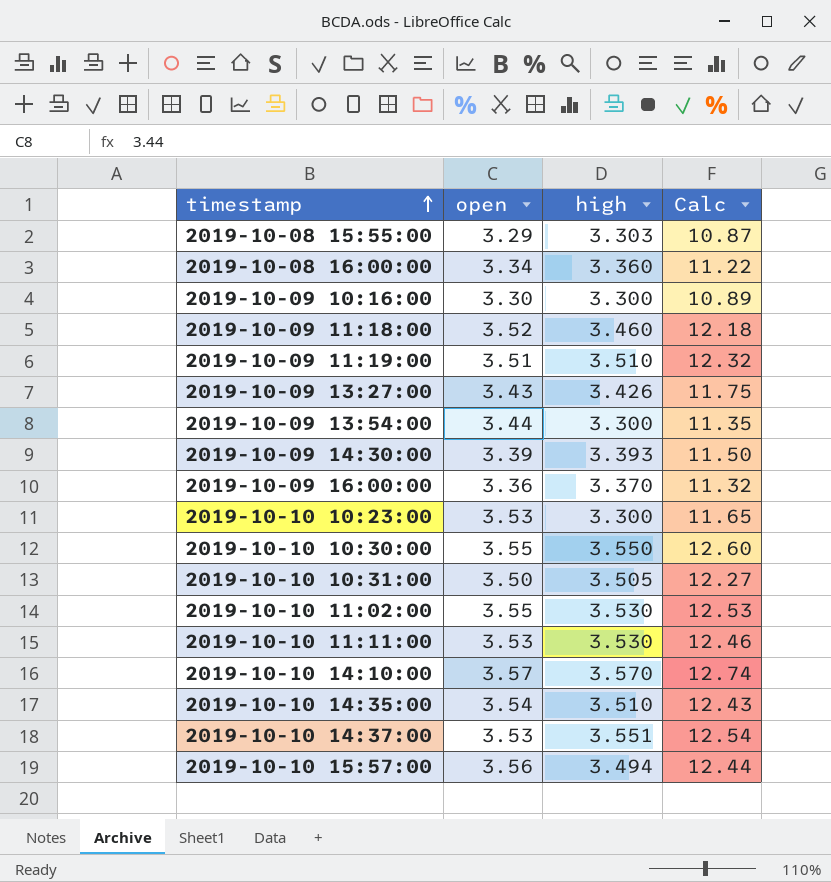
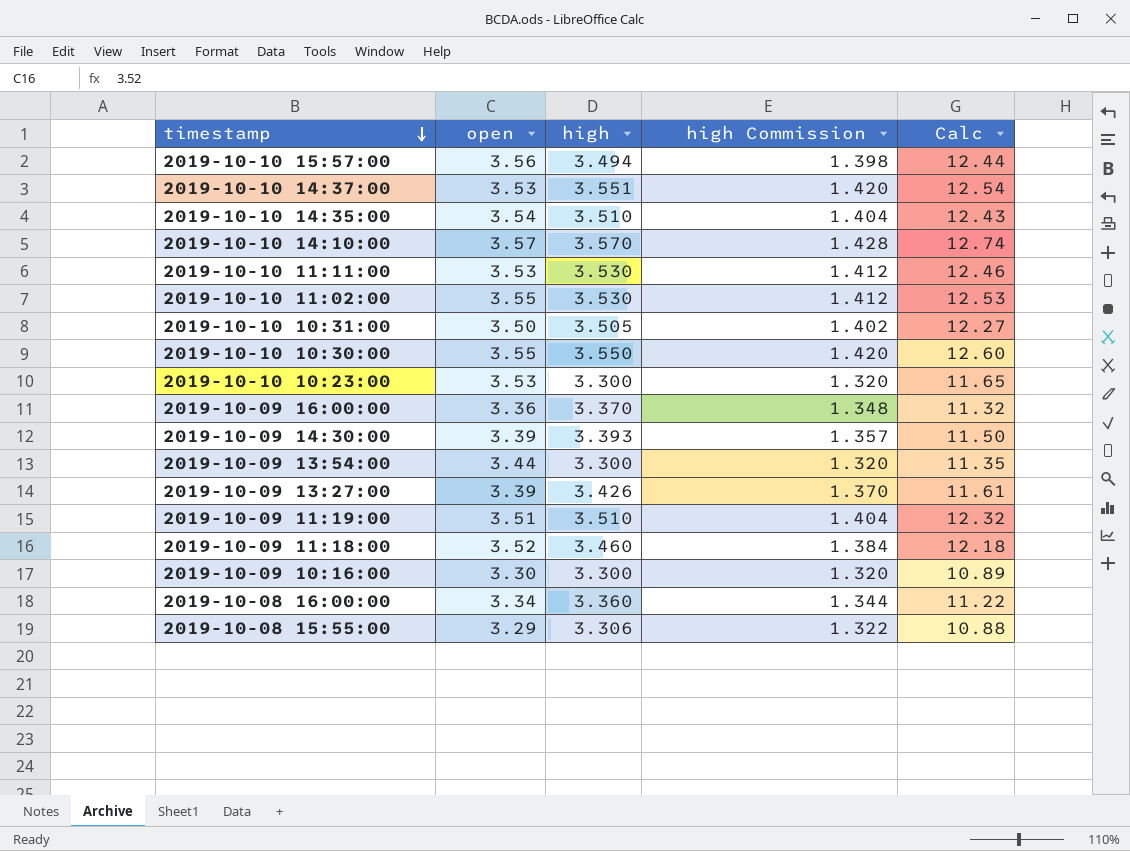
row order: timestamp ascending -> timestamp descending
column high Commission | formula: none -> [high] * 0.4
2019-10-09 13:27:00 | open: 3.43 -> 3.39
2019-10-09 13:27:00 | Calc: 11.75 -> 11.61
2019-10-08 15:55:00 | high: 3.303 -> 3.306
2019-10-08 15:55:00 | Calc: 10.87 -> 10.88

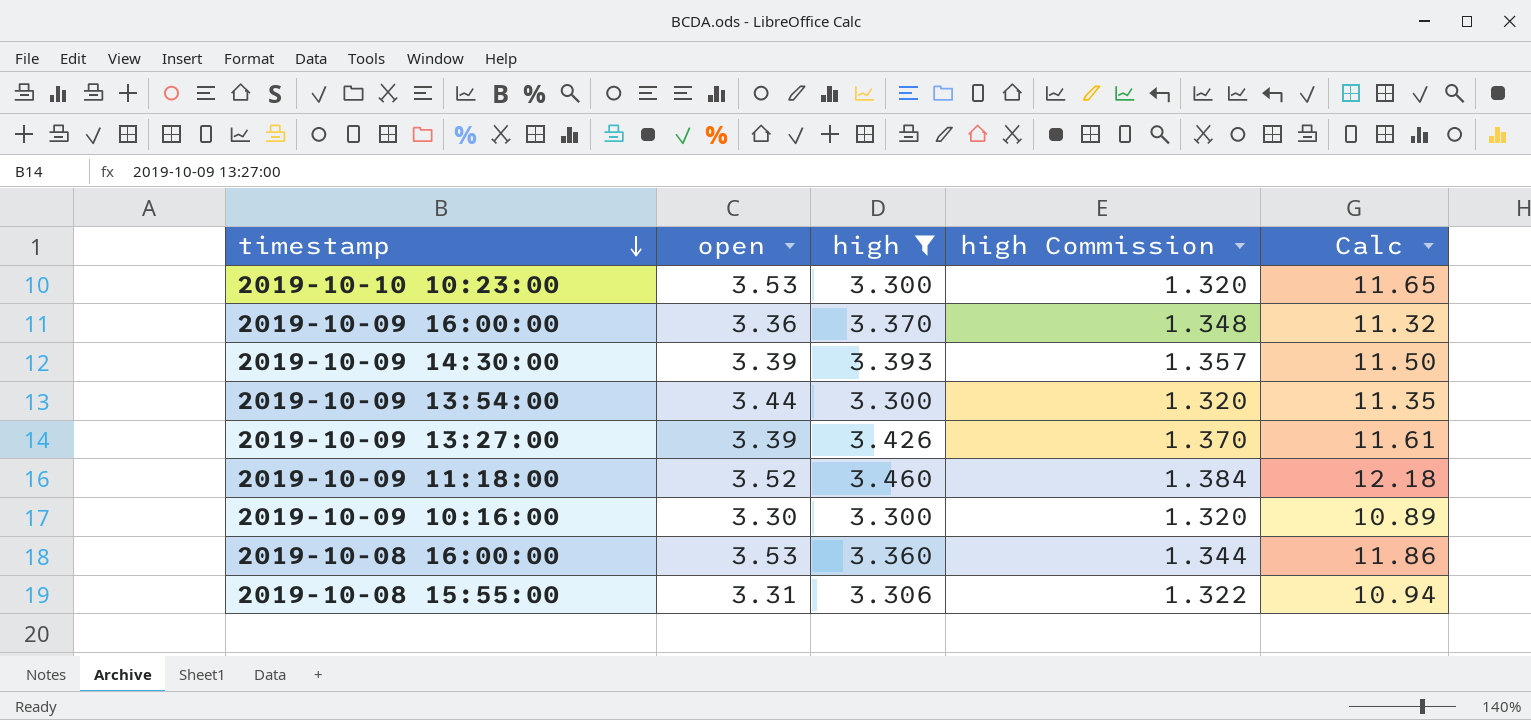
filter: none -> high <= 3.460
2019-10-08 16:00:00 | open: 3.34 -> 3.53
2019-10-08 16:00:00 | Calc: 11.22 -> 11.86
2019-10-08 15:55:00 | open: 3.29 -> 3.31
2019-10-08 15:55:00 | Calc: 10.88 -> 10.94

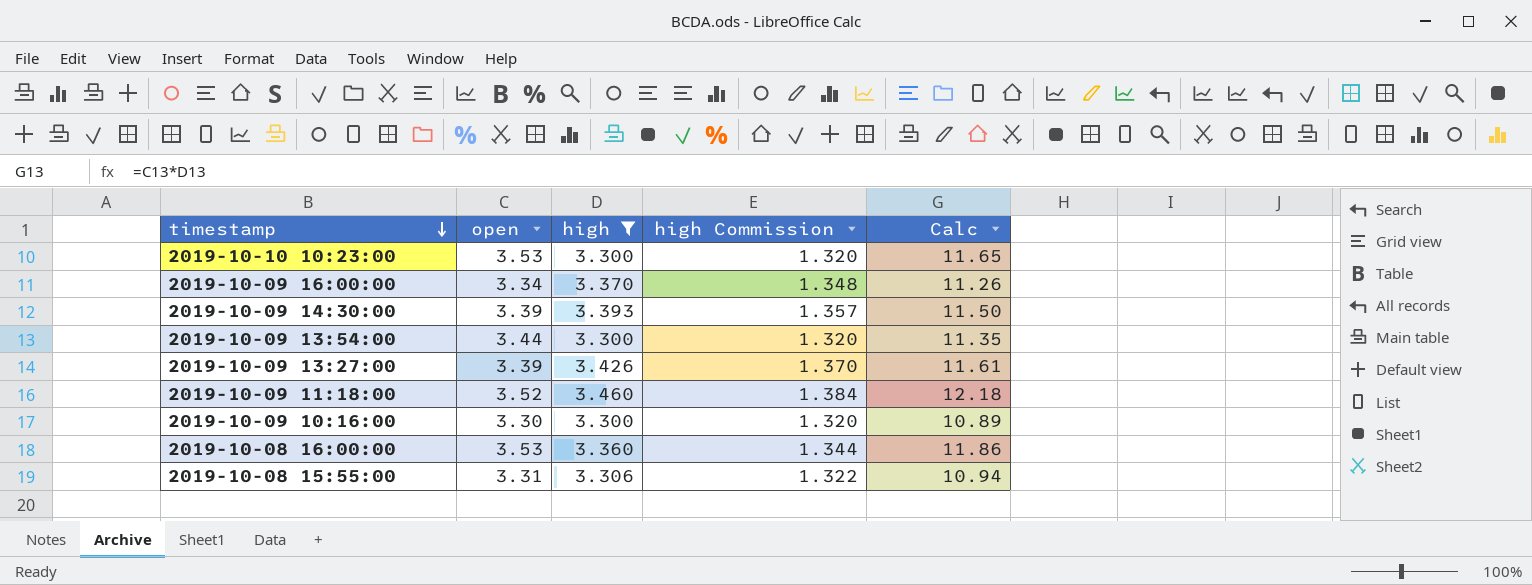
2019-10-09 16:00:00 | open: 3.36 -> 3.34
2019-10-09 16:00:00 | Calc: 11.32 -> 11.26

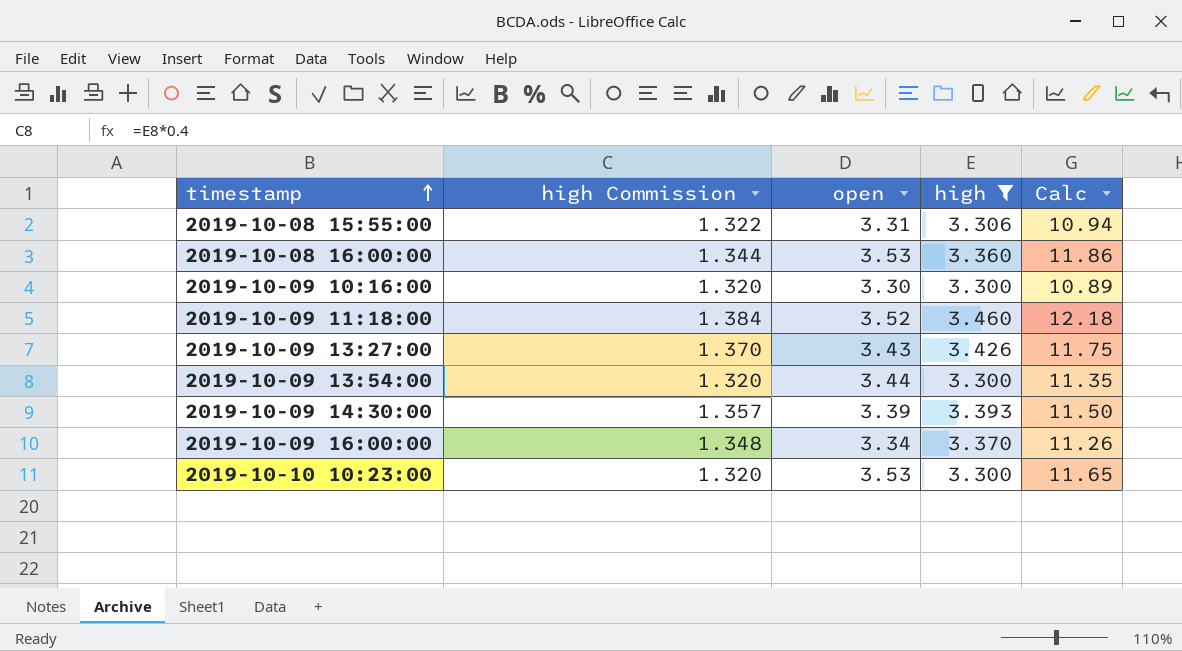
row order: timestamp descending -> timestamp ascending
column high Commission | position: 4 -> 2
2019-10-09 13:27:00 | open: 3.39 -> 3.43
2019-10-09 13:27:00 | Calc: 11.61 -> 11.75

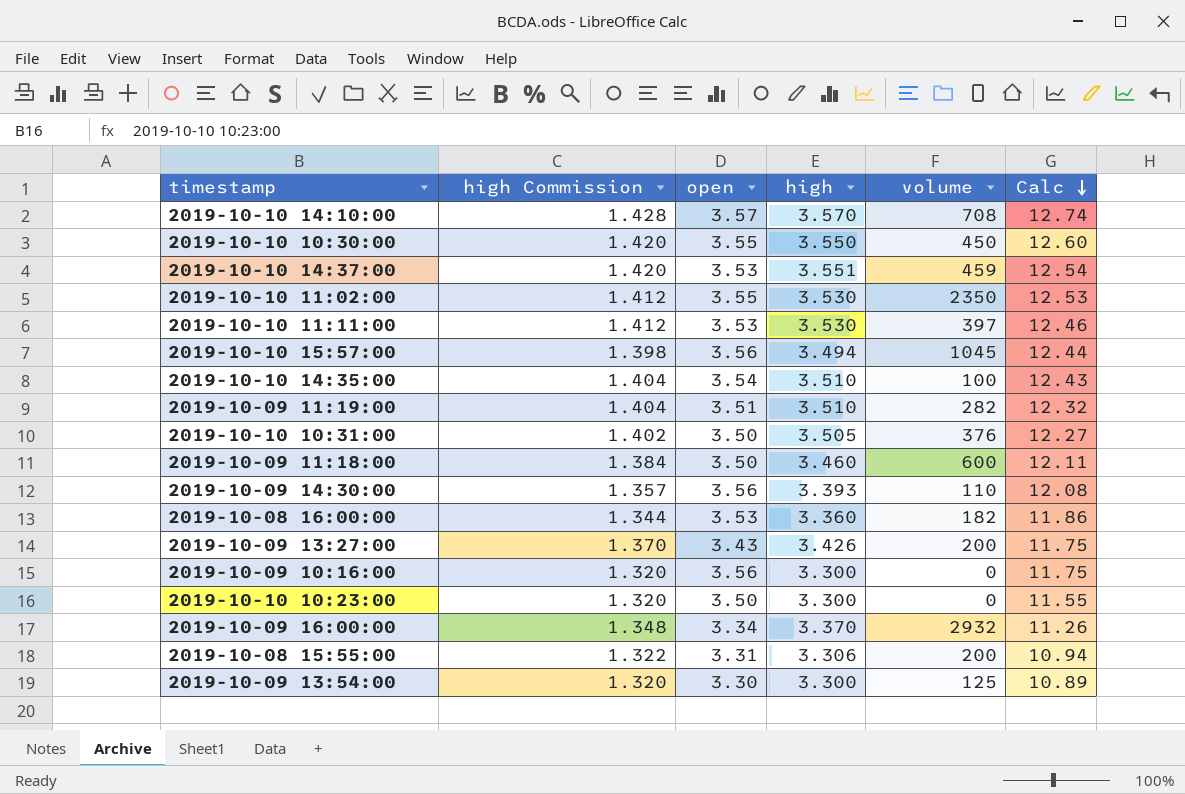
filter: high <= 3.460 -> none
row order: timestamp ascending -> Calc descending
column volume | position: none -> 5
2019-10-09 11:18:00 | open: 3.52 -> 3.50
2019-10-09 11:18:00 | Calc: 12.18 -> 12.11
2019-10-09 14:30:00 | open: 3.39 -> 3.56
2019-10-09 14:30:00 | Calc: 11.50 -> 12.08
2019-10-09 10:16:00 | open: 3.30 -> 3.56
2019-10-09 10:16:00 | Calc: 10.89 -> 11.75
2019-10-10 10:23:00 | open: 3.53 -> 3.50
2019-10-10 10:23:00 | Calc: 11.65 -> 11.55
2019-10-09 13:54:00 | open: 3.44 -> 3.30
2019-10-09 13:54:00 | Calc: 11.35 -> 10.89

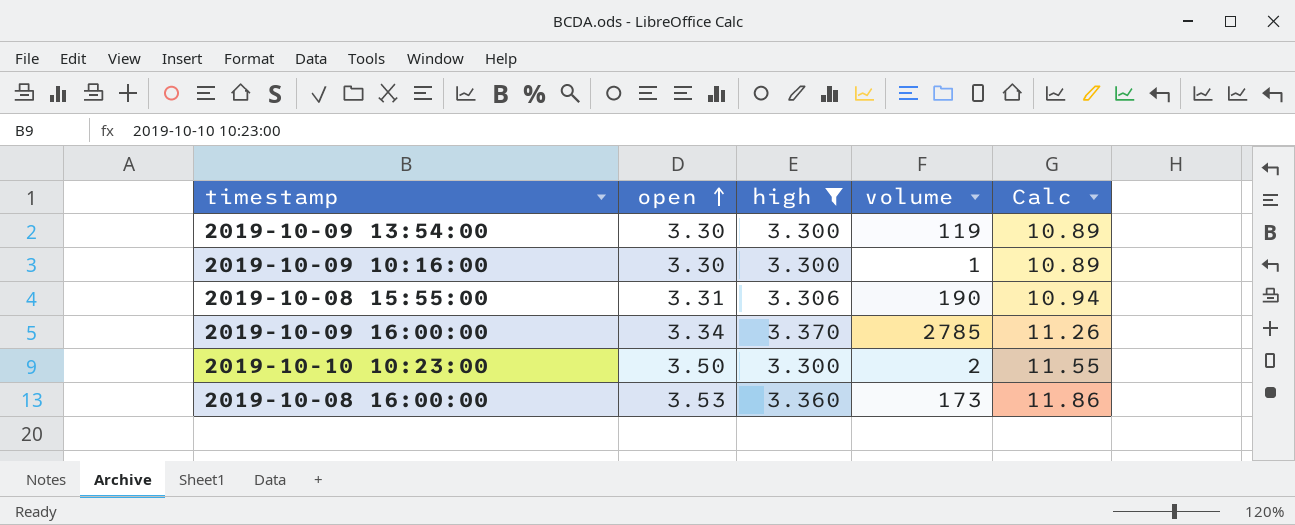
filter: none -> high <= 3.370
row order: Calc descending -> open ascending
column high Commission | formula: [high] * 0.4 -> none
2019-10-09 13:54:00 | volume: 125 -> 119
2019-10-09 10:16:00 | open: 3.56 -> 3.30
2019-10-09 10:16:00 | volume: 0 -> 1
2019-10-09 10:16:00 | Calc: 11.75 -> 10.89
2019-10-08 15:55:00 | volume: 200 -> 190
2019-10-09 16:00:00 | volume: 2932 -> 2785
2019-10-10 10:23:00 | volume: 0 -> 2
2019-10-08 16:00:00 | volume: 182 -> 173

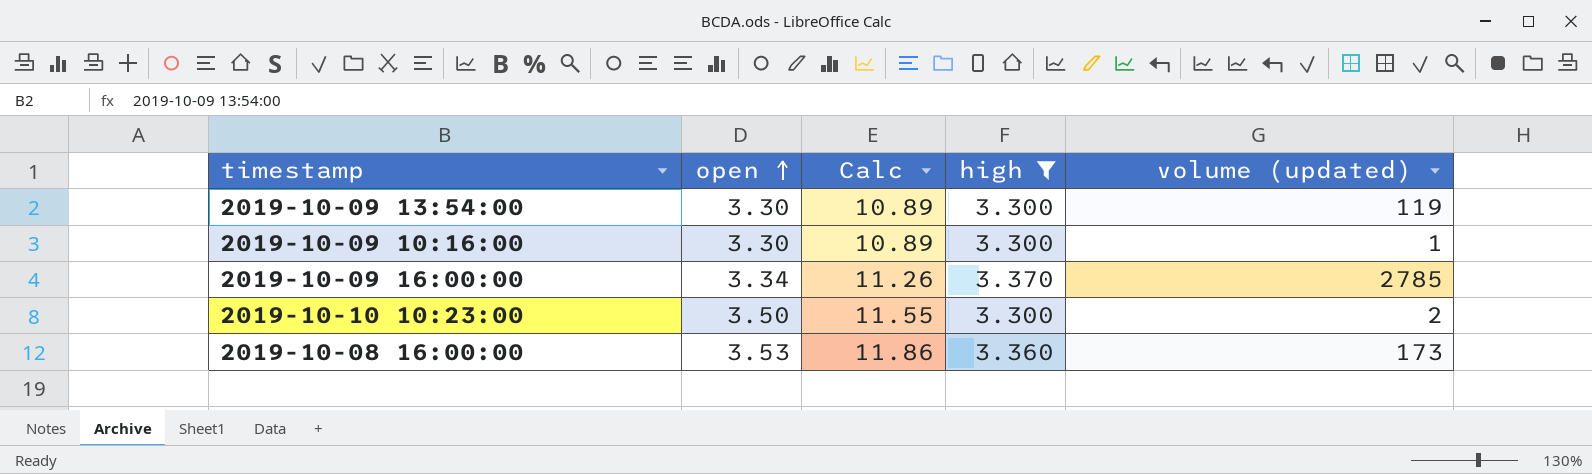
column Calc | position: 5 -> 3
column name: volume -> volume (updated)
row 2019-10-08 15:55:00: 3.31 | 3.306 | 190 | 10.94 -> none

